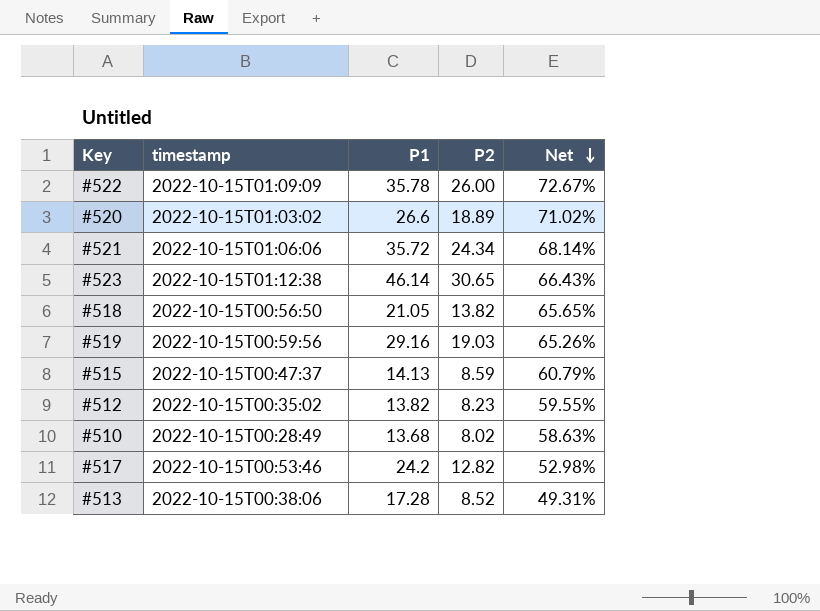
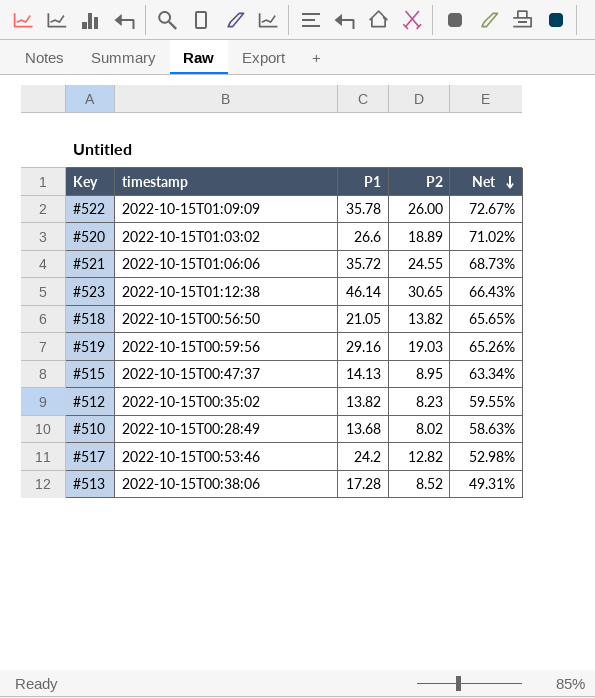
#521 | P2: 24.34 -> 24.55
#521 | Net: 68.14% -> 68.73%
#515 | P2: 8.59 -> 8.95
#515 | Net: 60.79% -> 63.34%

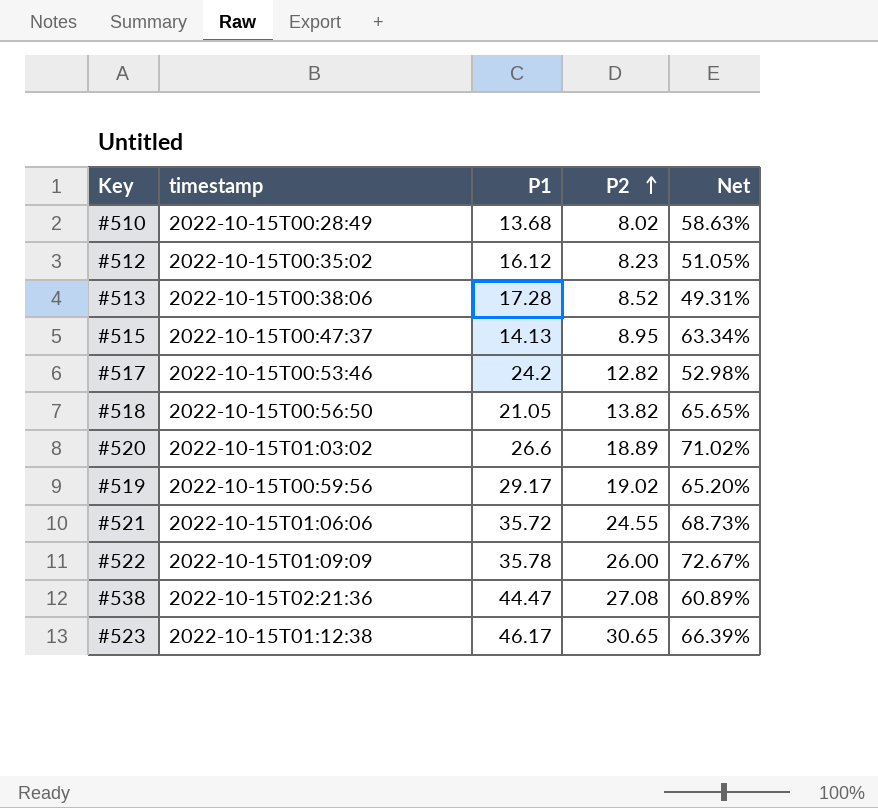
row order: Net descending -> P2 ascending
#512 | P1: 13.82 -> 16.12
#512 | Net: 59.55% -> 51.05%
#519 | P1: 29.16 -> 29.17
#519 | P2: 19.03 -> 19.02
#519 | Net: 65.26% -> 65.20%
row #538: none -> 2022-10-15T02:21:36 | 44.47 | 27.08 | 60.89%
#523 | P1: 46.14 -> 46.17
#523 | Net: 66.43% -> 66.39%

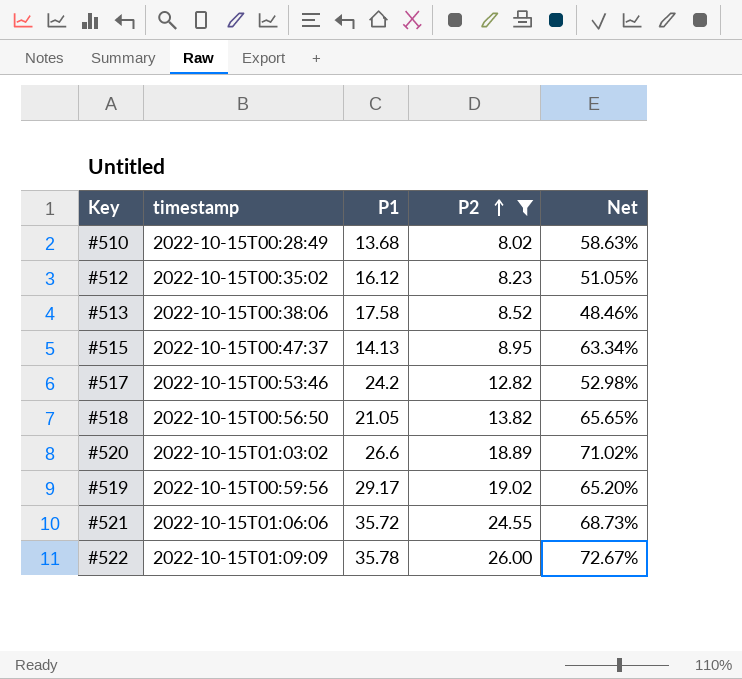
filter: none -> P2 <= 26.00
#513 | P1: 17.28 -> 17.58
#513 | Net: 49.31% -> 48.46%

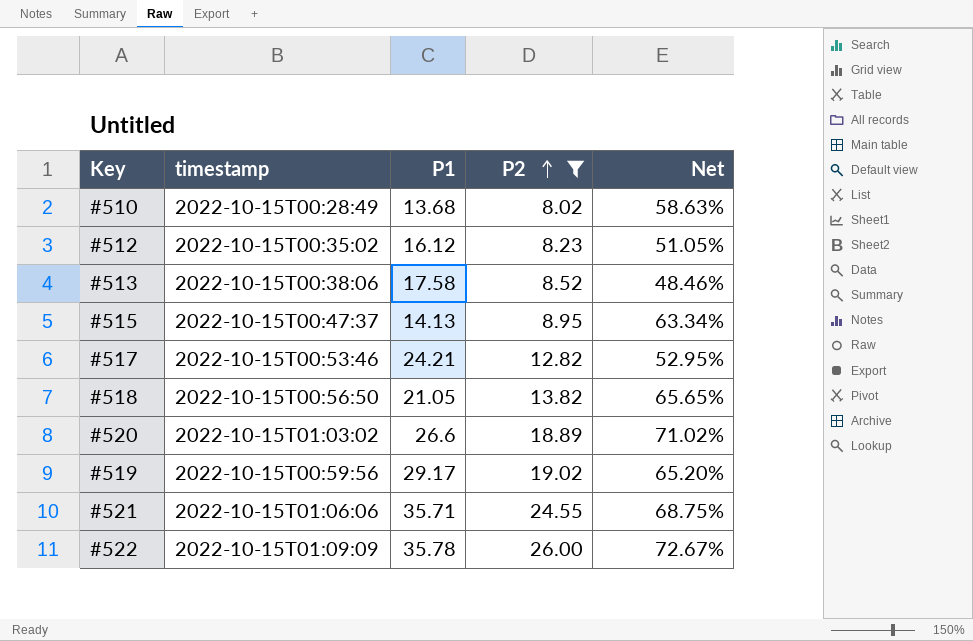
#517 | P1: 24.2 -> 24.21
#517 | Net: 52.98% -> 52.95%
#521 | P1: 35.72 -> 35.71
#521 | Net: 68.73% -> 68.75%

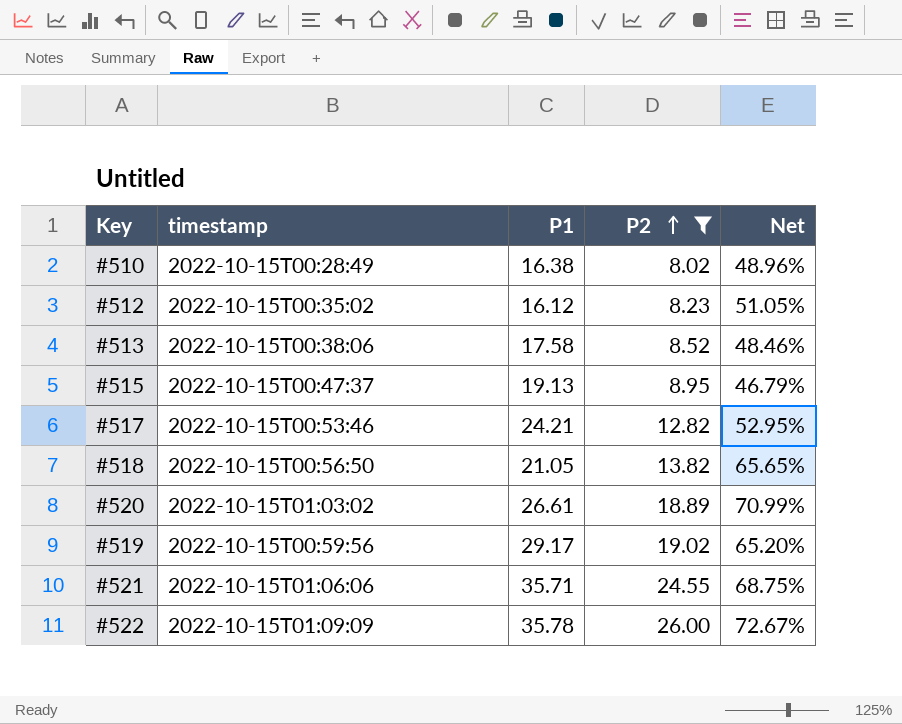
#510 | P1: 13.68 -> 16.38
#510 | Net: 58.63% -> 48.96%
#515 | P1: 14.13 -> 19.13
#515 | Net: 63.34% -> 46.79%
#520 | P1: 26.6 -> 26.61
#520 | Net: 71.02% -> 70.99%

